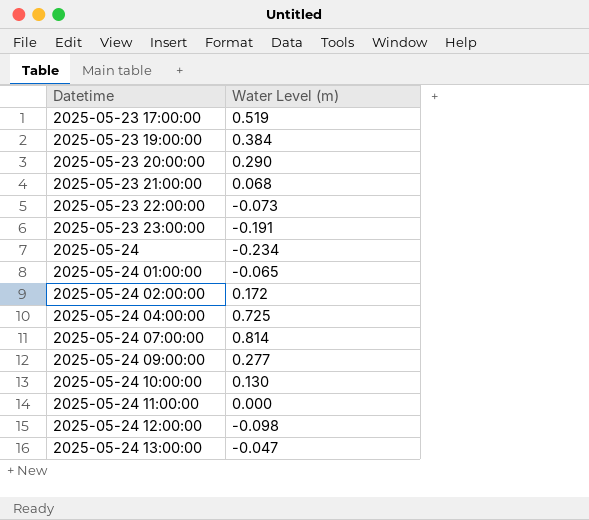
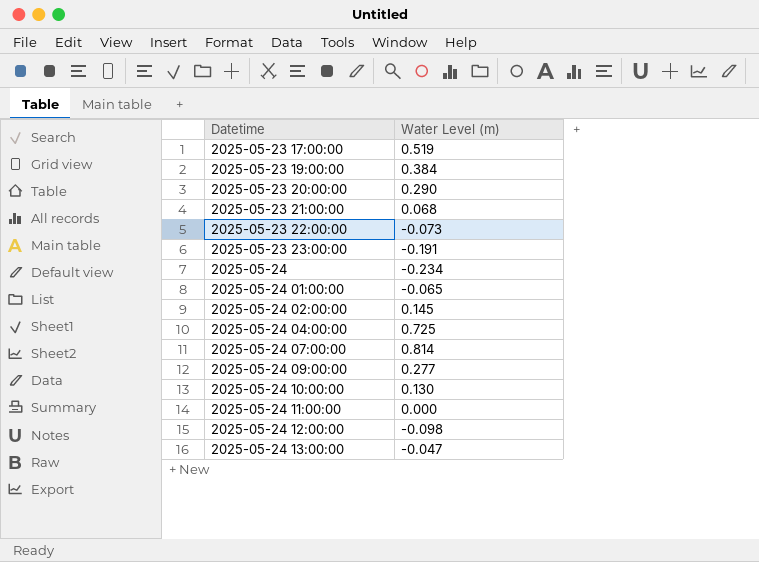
2025-05-24 02:00:00 | Water Level (m): 0.172 -> 0.145

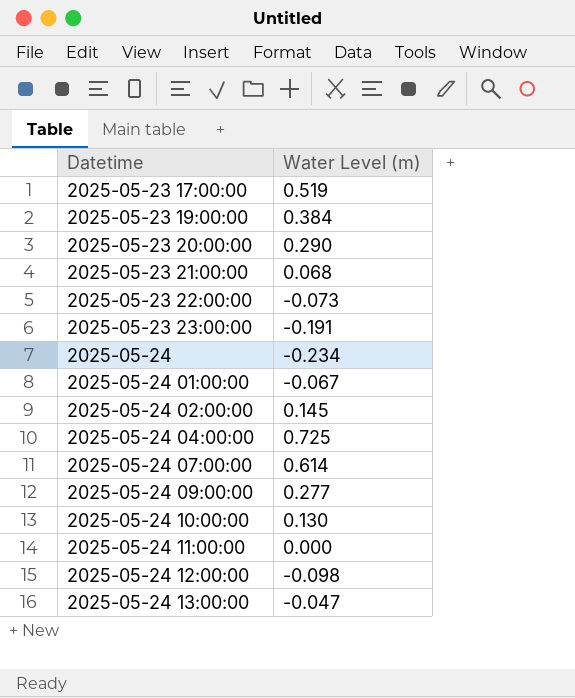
2025-05-24 01:00:00 | Water Level (m): -0.065 -> -0.067
2025-05-24 07:00:00 | Water Level (m): 0.814 -> 0.614

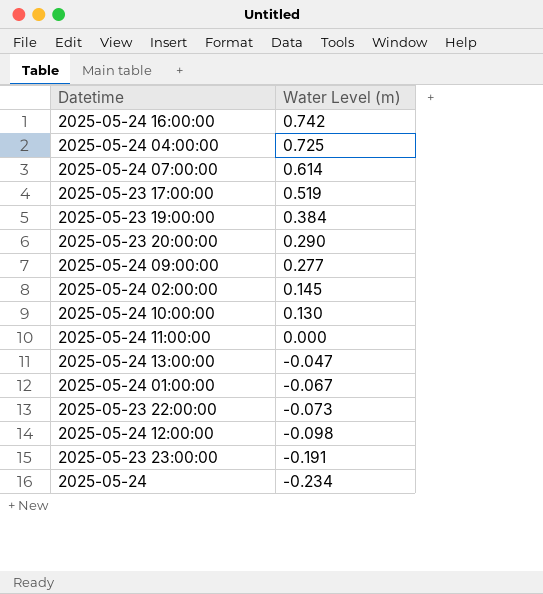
row order: Datetime ascending -> Water Level (m) descending
row 2025-05-23 21:00:00: 0.068 -> none
row 2025-05-24 16:00:00: none -> 0.742

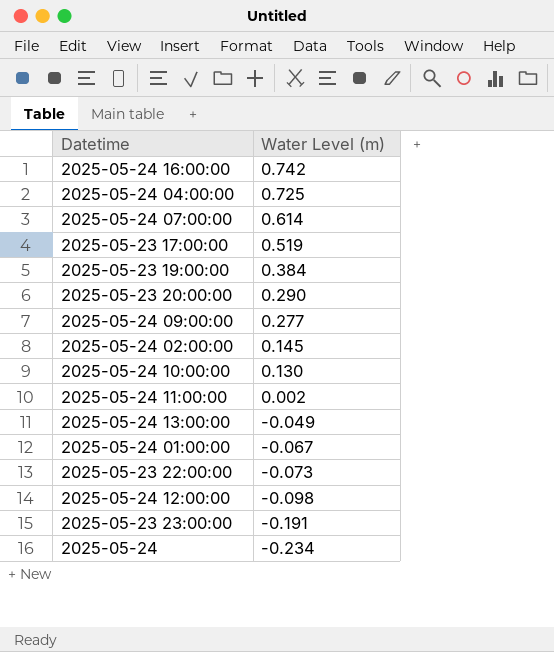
2025-05-24 11:00:00 | Water Level (m): 0.000 -> 0.002
2025-05-24 13:00:00 | Water Level (m): -0.047 -> -0.049

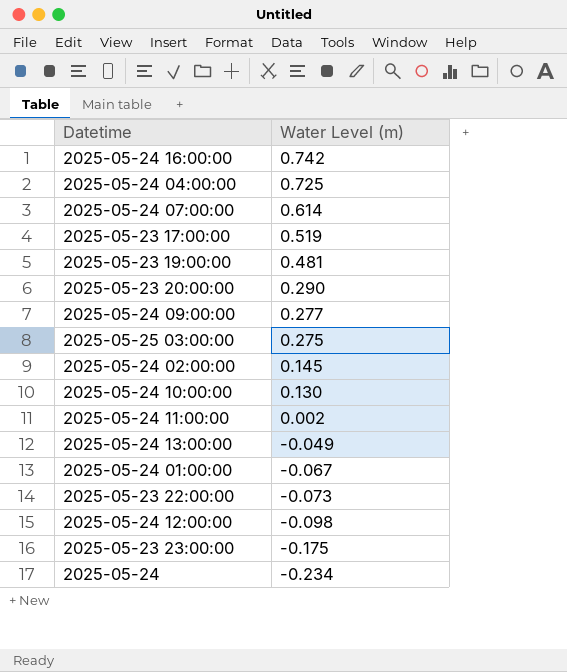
2025-05-23 19:00:00 | Water Level (m): 0.384 -> 0.481
row 2025-05-25 03:00:00: none -> 0.275
2025-05-23 23:00:00 | Water Level (m): -0.191 -> -0.175

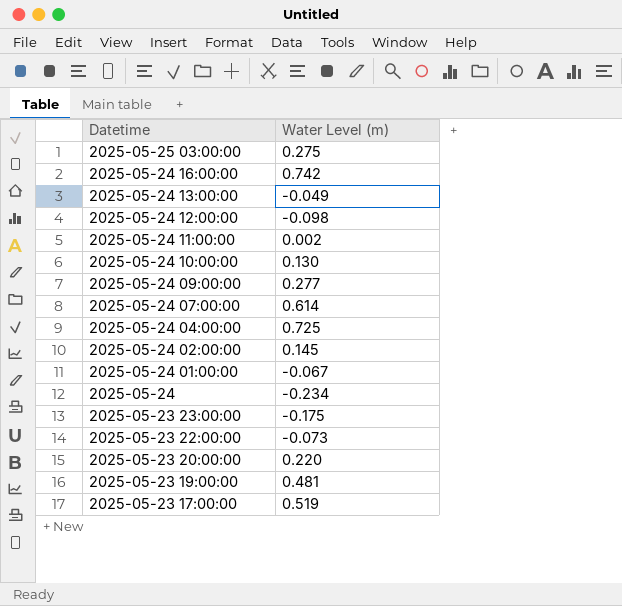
row order: Water Level (m) descending -> Datetime descending
2025-05-23 20:00:00 | Water Level (m): 0.290 -> 0.220

